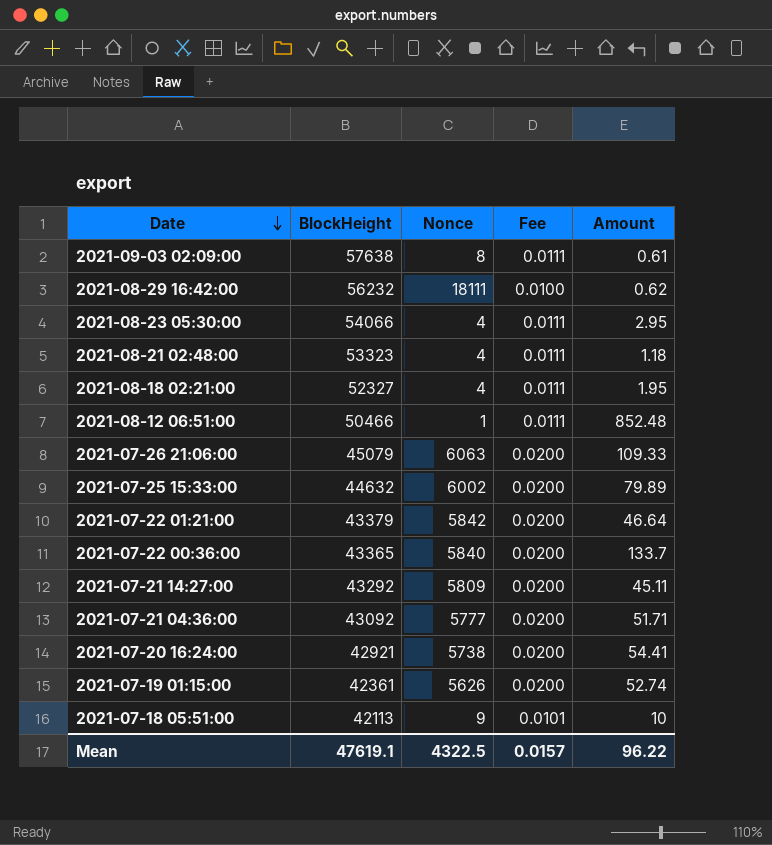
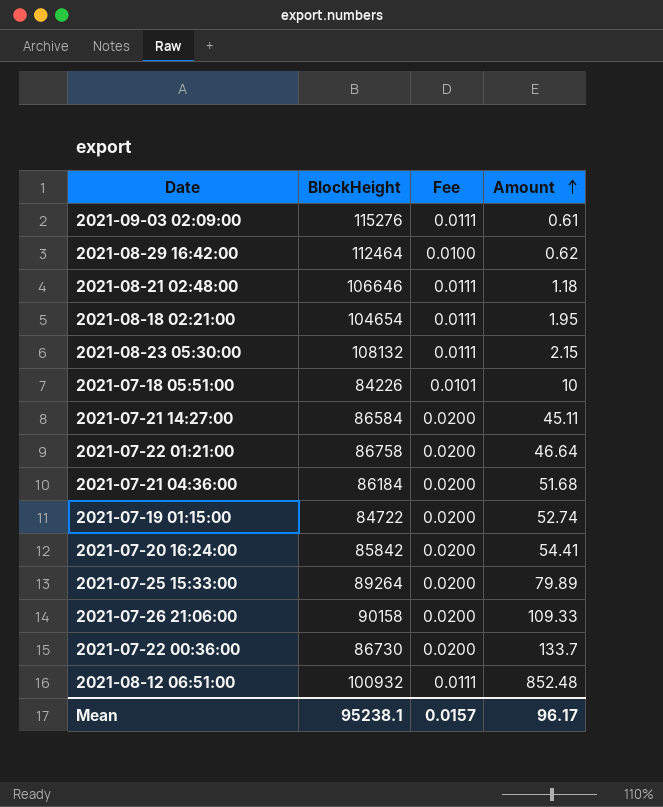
row order: Date descending -> Amount ascending
column Nonce | position: 3 -> none
2021-09-03 02:09:00 | BlockHeight: 57638 -> 115276
2021-08-29 16:42:00 | BlockHeight: 56232 -> 112464
2021-08-21 02:48:00 | BlockHeight: 53323 -> 106646
2021-08-18 02:21:00 | BlockHeight: 52327 -> 104654
2021-08-23 05:30:00 | BlockHeight: 54066 -> 108132
2021-08-23 05:30:00 | Amount: 2.95 -> 2.15
2021-07-18 05:51:00 | BlockHeight: 42113 -> 84226
2021-07-21 14:27:00 | BlockHeight: 43292 -> 86584
2021-07-22 01:21:00 | BlockHeight: 43379 -> 86758
2021-07-21 04:36:00 | BlockHeight: 43092 -> 86184
2021-07-21 04:36:00 | Amount: 51.71 -> 51.68
2021-07-19 01:15:00 | BlockHeight: 42361 -> 84722
2021-07-20 16:24:00 | BlockHeight: 42921 -> 85842
2021-07-25 15:33:00 | BlockHeight: 44632 -> 89264
2021-07-26 21:06:00 | BlockHeight: 45079 -> 90158
2021-07-22 00:36:00 | BlockHeight: 43365 -> 86730
2021-08-12 06:51:00 | BlockHeight: 50466 -> 100932
Mean | BlockHeight: 47619.1 -> 95238.1
Mean | Amount: 96.22 -> 96.17

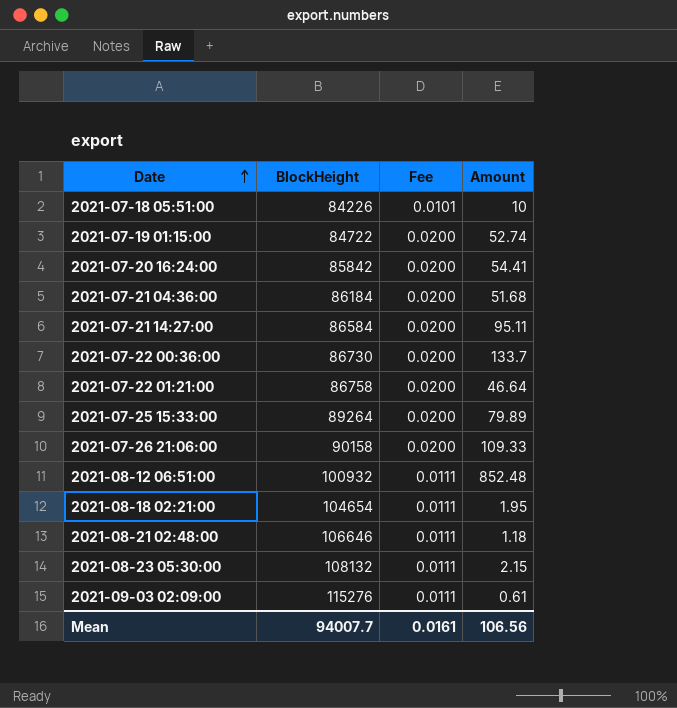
row order: Amount ascending -> Date ascending
row 2021-08-29 16:42:00: 112464 | 0.0100 | 0.62 -> none
2021-07-21 14:27:00 | Amount: 45.11 -> 95.11
Mean | BlockHeight: 95238.1 -> 94007.7
Mean | Fee: 0.0157 -> 0.0161
Mean | Amount: 96.17 -> 106.56

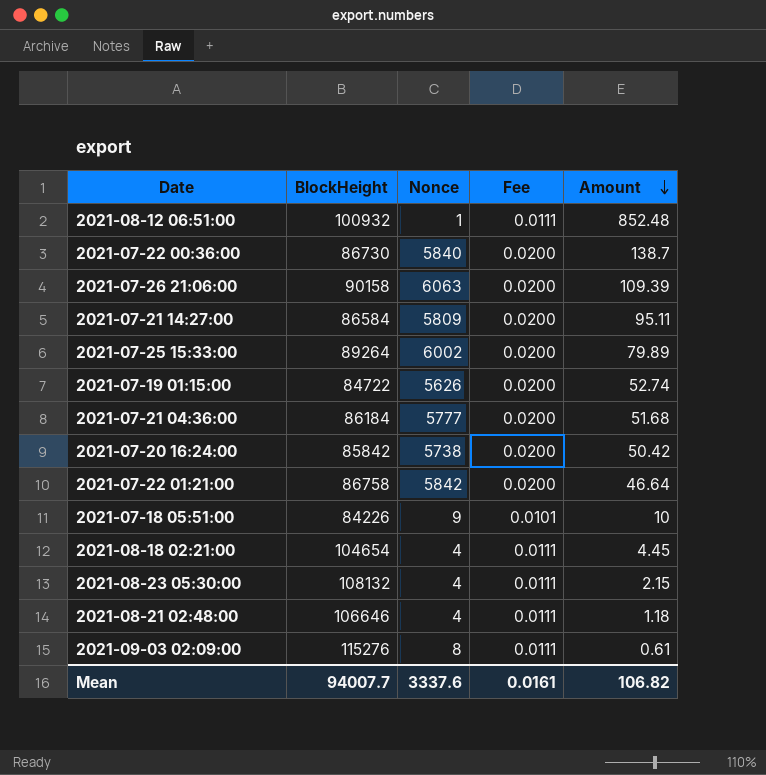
row order: Date ascending -> Amount descending
column Nonce | position: none -> 3
2021-07-22 00:36:00 | Amount: 133.7 -> 138.7
2021-07-26 21:06:00 | Amount: 109.33 -> 109.39
2021-07-20 16:24:00 | Amount: 54.41 -> 50.42
2021-08-18 02:21:00 | Amount: 1.95 -> 4.45
Mean | Amount: 106.56 -> 106.82

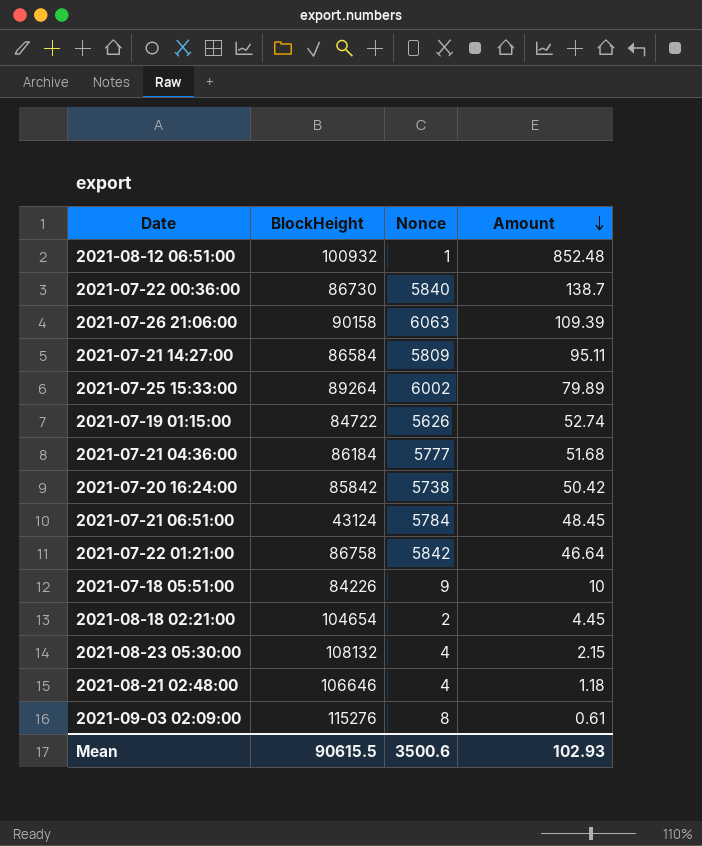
column Fee | position: 4 -> none
row 2021-07-21 06:51:00: none -> 43124 | 5784 | 48.45
2021-08-18 02:21:00 | Nonce: 4 -> 2
Mean | BlockHeight: 94007.7 -> 90615.5
Mean | Nonce: 3337.6 -> 3500.6
Mean | Amount: 106.82 -> 102.93

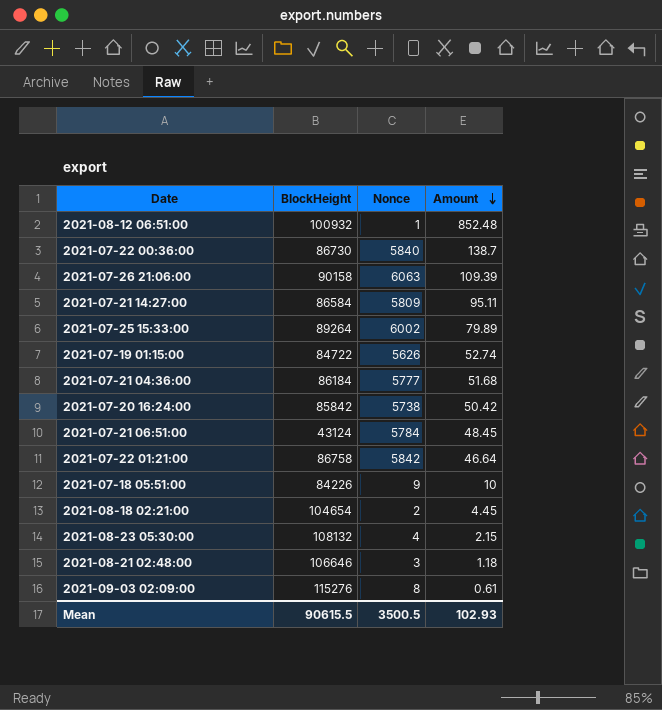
2021-08-21 02:48:00 | Nonce: 4 -> 3
Mean | Nonce: 3500.6 -> 3500.5

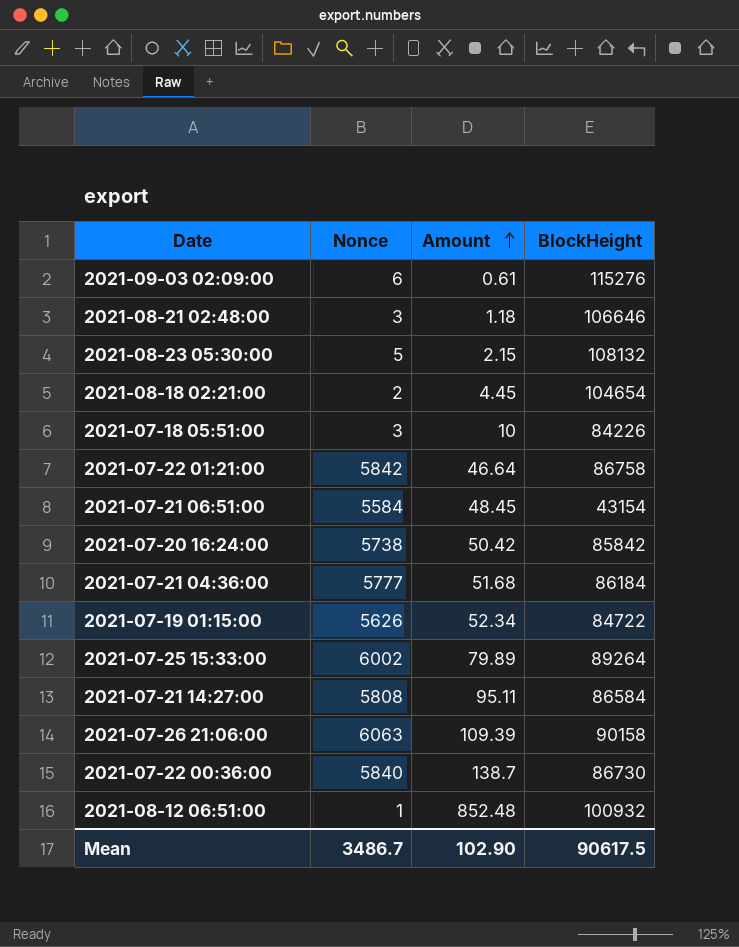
row order: Amount descending -> Amount ascending
column BlockHeight | position: 2 -> 4
2021-09-03 02:09:00 | Nonce: 8 -> 6
2021-08-23 05:30:00 | Nonce: 4 -> 5
2021-07-18 05:51:00 | Nonce: 9 -> 3
2021-07-21 06:51:00 | Nonce: 5784 -> 5584
2021-07-21 06:51:00 | BlockHeight: 43124 -> 43154
2021-07-19 01:15:00 | Amount: 52.74 -> 52.34
2021-07-21 14:27:00 | Nonce: 5809 -> 5808
Mean | Nonce: 3500.5 -> 3486.7
Mean | Amount: 102.93 -> 102.90
Mean | BlockHeight: 90615.5 -> 90617.5

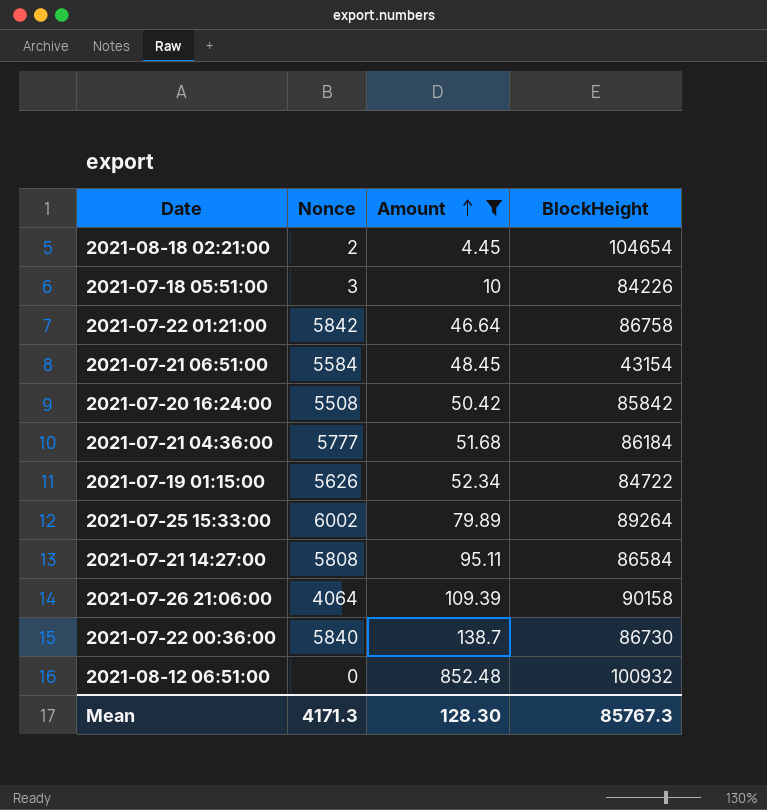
filter: none -> Amount >= 4.45
2021-07-20 16:24:00 | Nonce: 5738 -> 5508
2021-07-26 21:06:00 | Nonce: 6063 -> 4064
2021-08-12 06:51:00 | Nonce: 1 -> 0
Mean | Nonce: 3486.7 -> 4171.3
Mean | Amount: 102.90 -> 128.30
Mean | BlockHeight: 90617.5 -> 85767.3

